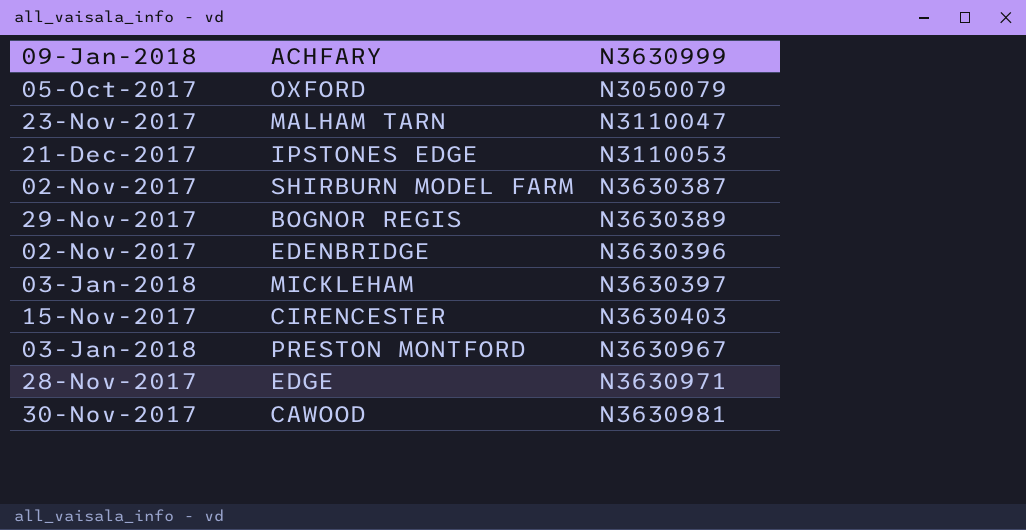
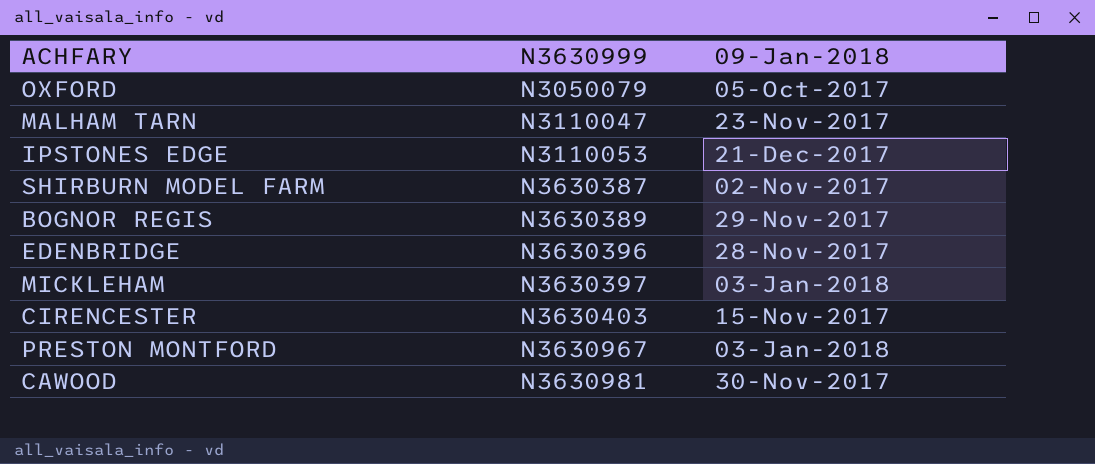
column 09-Jan-2018 | position: 1 -> 3
row EDGE: 28-Nov-2017 | N3630971 -> none
EDENBRIDGE | 09-Jan-2018: 02-Nov-2017 -> 28-Nov-2017

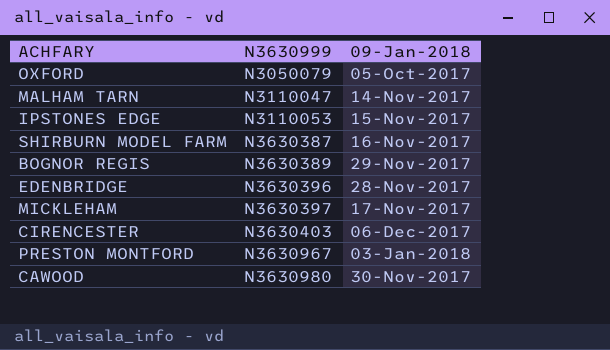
MALHAM TARN | 09-Jan-2018: 23-Nov-2017 -> 14-Nov-2017
IPSTONES EDGE | 09-Jan-2018: 21-Dec-2017 -> 15-Nov-2017
SHIRBURN MODEL FARM | 09-Jan-2018: 02-Nov-2017 -> 16-Nov-2017
MICKLEHAM | 09-Jan-2018: 03-Jan-2018 -> 17-Nov-2017
CIRENCESTER | 09-Jan-2018: 15-Nov-2017 -> 06-Dec-2017
CAWOOD | N3630999: N3630981 -> N3630980

